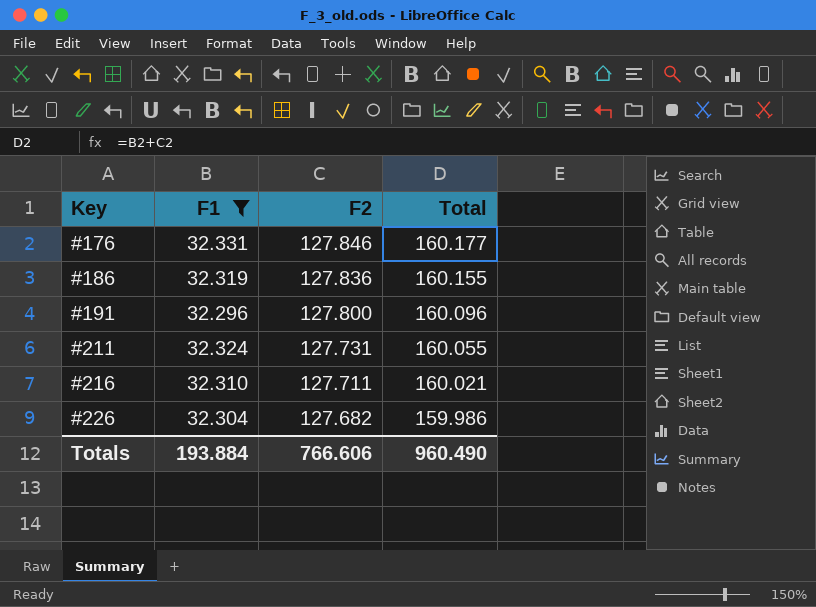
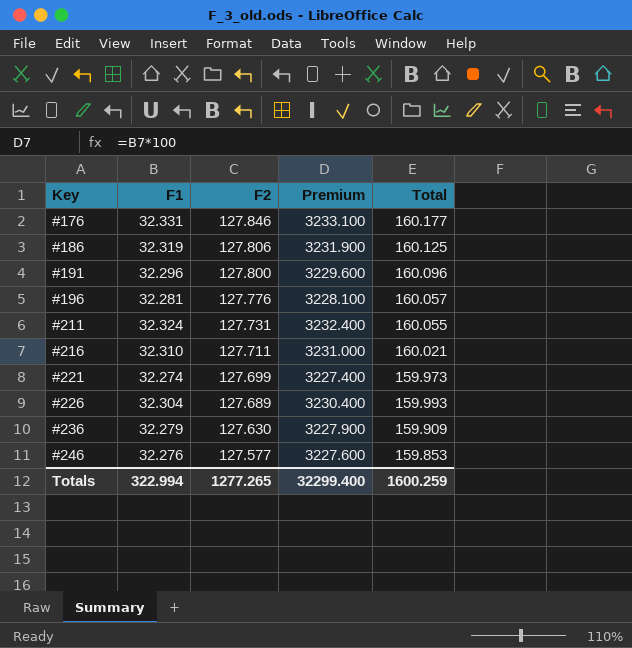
filter: F1 >= 32.296 -> none
column Premium | formula: none -> [F1] * 100
#186 | F2: 127.836 -> 127.806
#186 | Total: 160.155 -> 160.125
#226 | F2: 127.682 -> 127.689
#226 | Total: 159.986 -> 159.993
Totals | F1: 193.884 -> 322.994
Totals | F2: 766.606 -> 1277.265
Totals | Total: 960.490 -> 1600.259

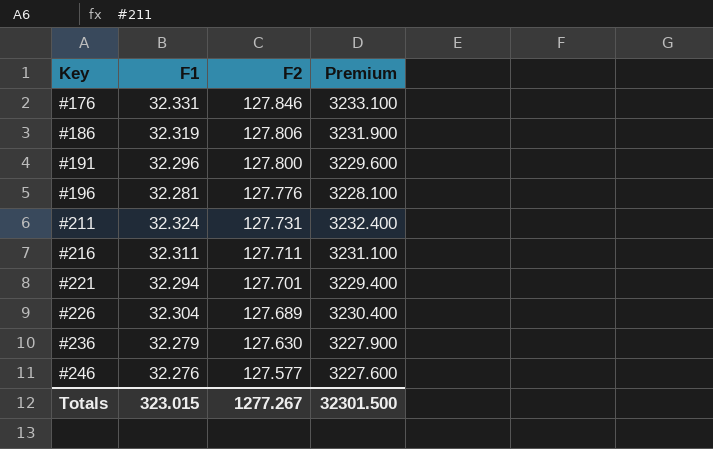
column Total | formula: [F1] + [F2] -> none
#216 | F1: 32.310 -> 32.311
#216 | Premium: 3231.000 -> 3231.100
#221 | F1: 32.274 -> 32.294
#221 | F2: 127.699 -> 127.701
#221 | Premium: 3227.400 -> 3229.400
Totals | F1: 322.994 -> 323.015
Totals | F2: 1277.265 -> 1277.267
Totals | Premium: 32299.400 -> 32301.500

